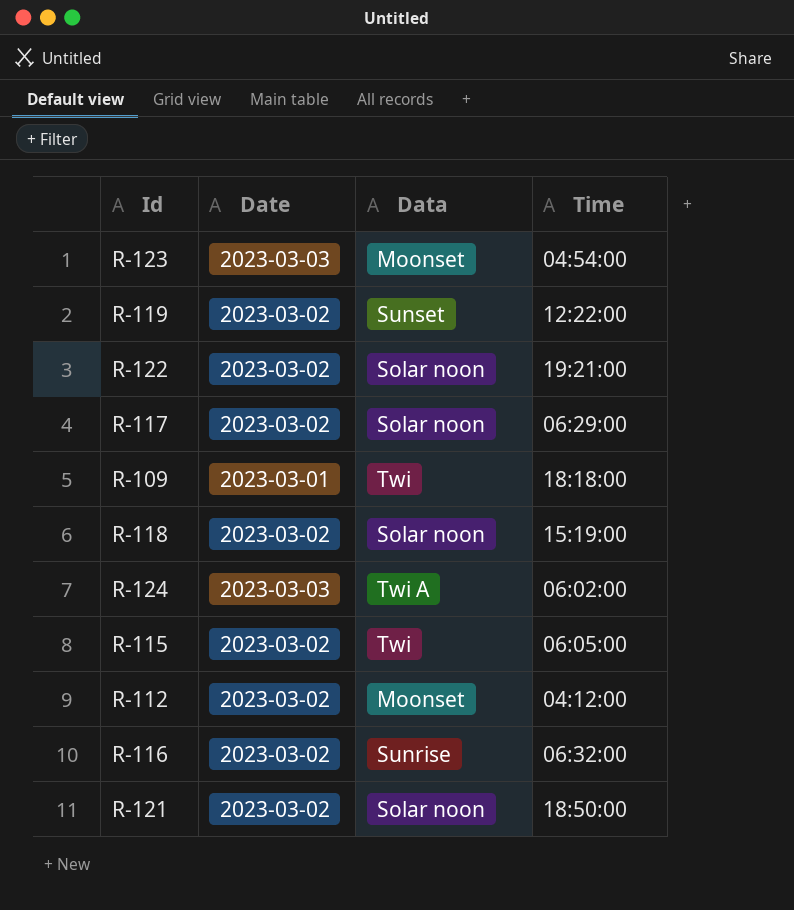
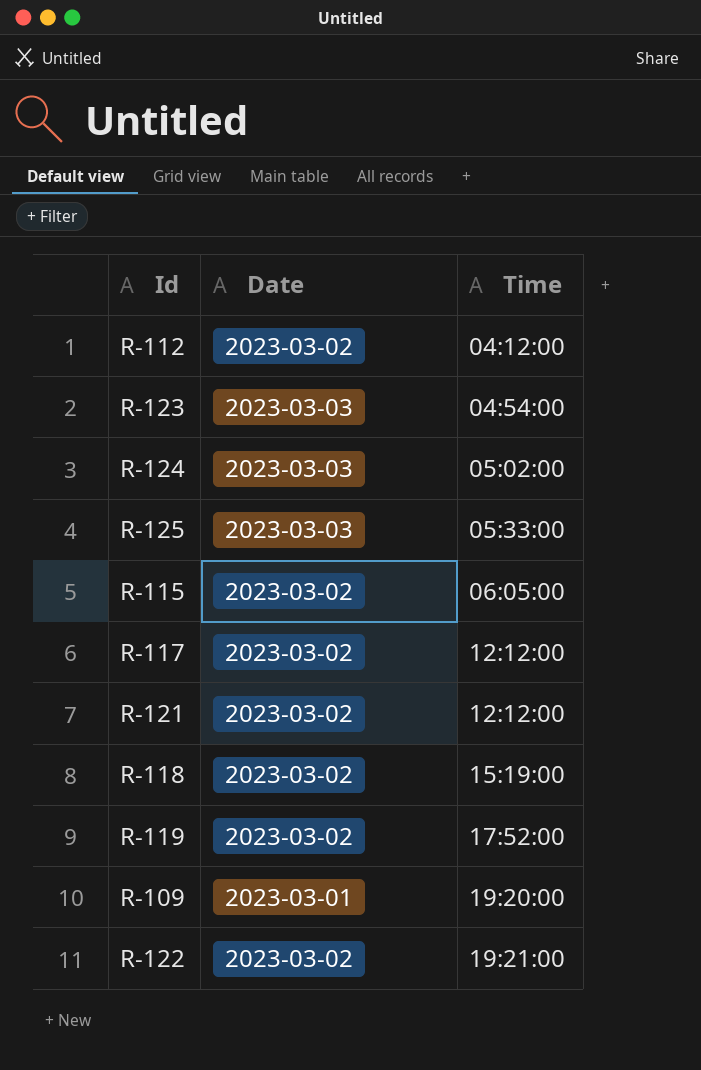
row order: none -> Time ascending
column Data | position: 3 -> none
row R-116: 2023-03-02 | Sunrise | 06:32:00 -> none
R-124 | Time: 06:02:00 -> 05:02:00
row R-125: none -> 2023-03-03 | 05:33:00
R-117 | Time: 06:29:00 -> 12:12:00
R-121 | Time: 18:50:00 -> 12:12:00
R-119 | Time: 12:22:00 -> 17:52:00
R-109 | Time: 18:18:00 -> 19:20:00

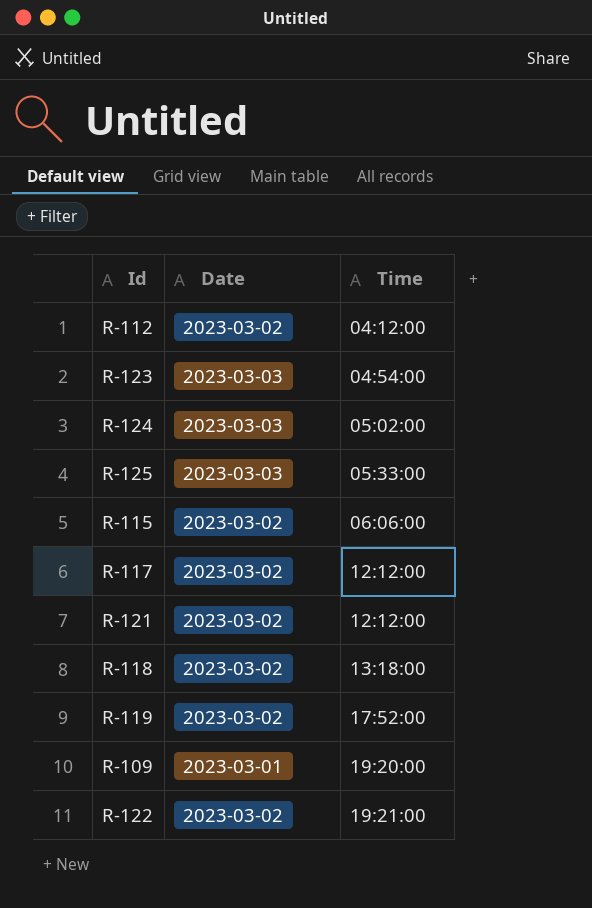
R-115 | Time: 06:05:00 -> 06:06:00
R-118 | Time: 15:19:00 -> 13:18:00

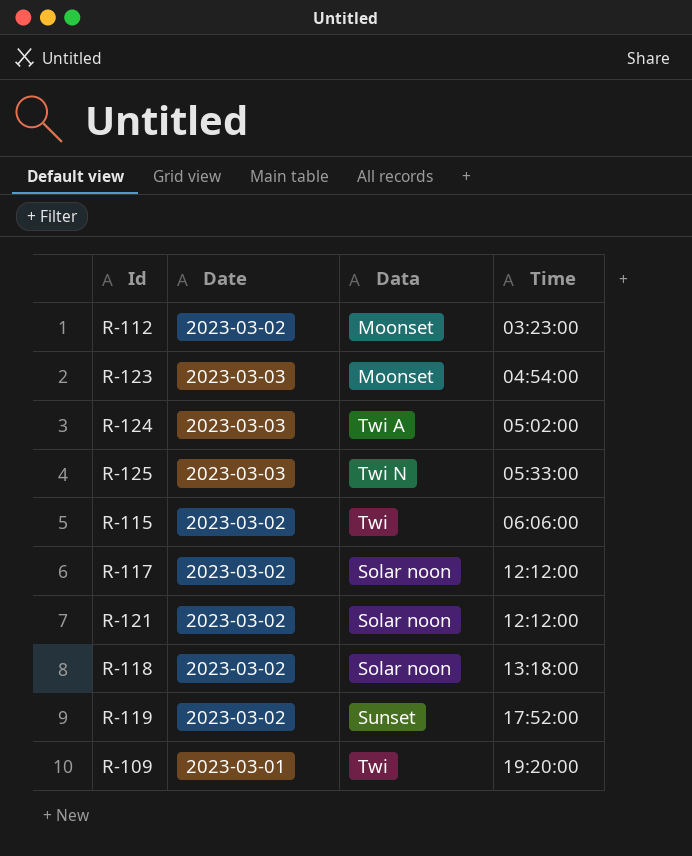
column Data | position: none -> 3
row R-122: 2023-03-02 | 19:21:00 -> none
R-112 | Time: 04:12:00 -> 03:23:00

